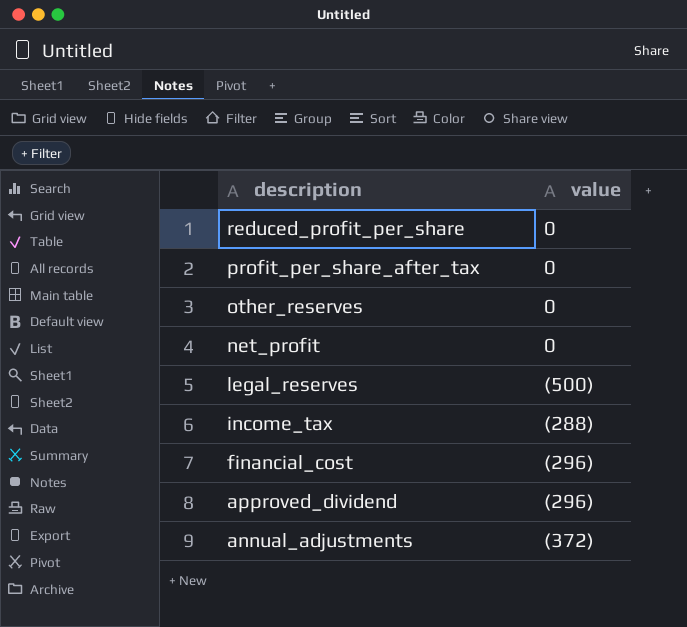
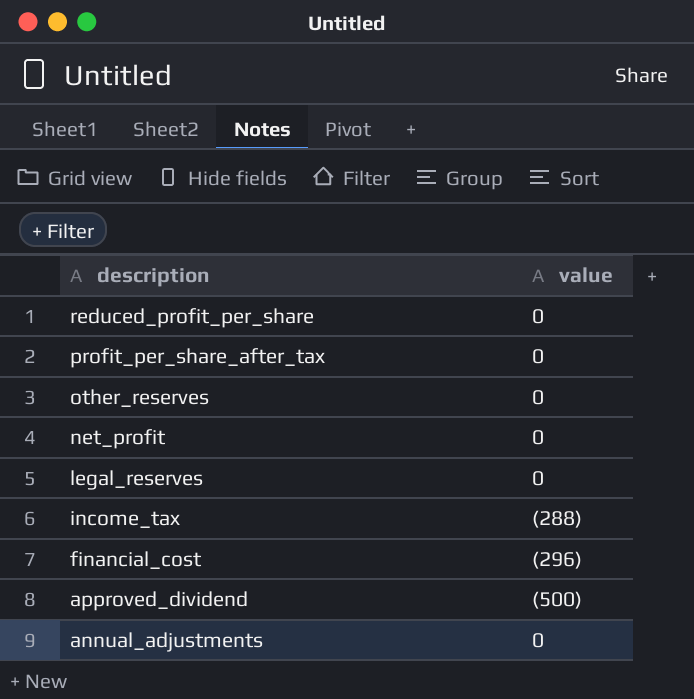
legal_reserves | value: (500) -> 0
approved_dividend | value: (296) -> (500)
annual_adjustments | value: (372) -> 0

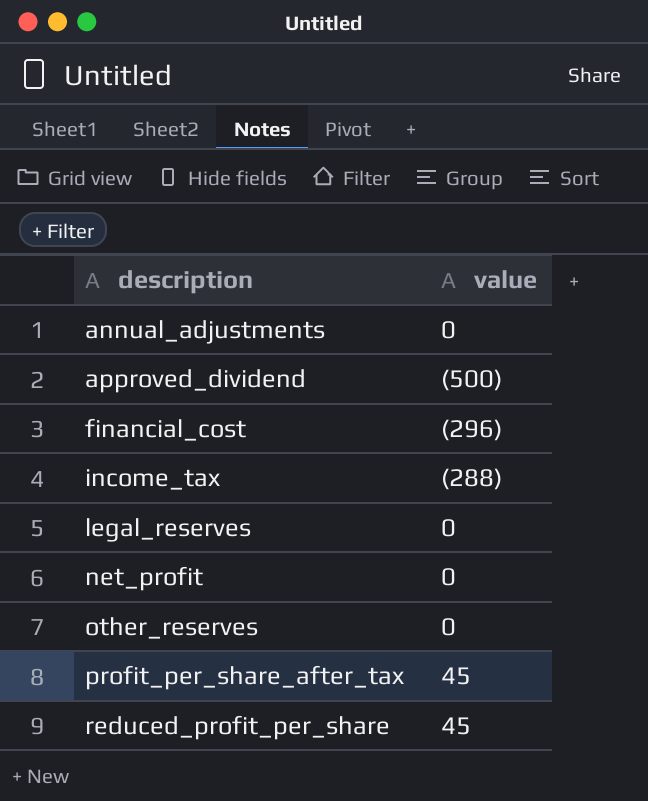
row order: description descending -> description ascending
profit_per_share_after_tax | value: 0 -> 45
reduced_profit_per_share | value: 0 -> 45

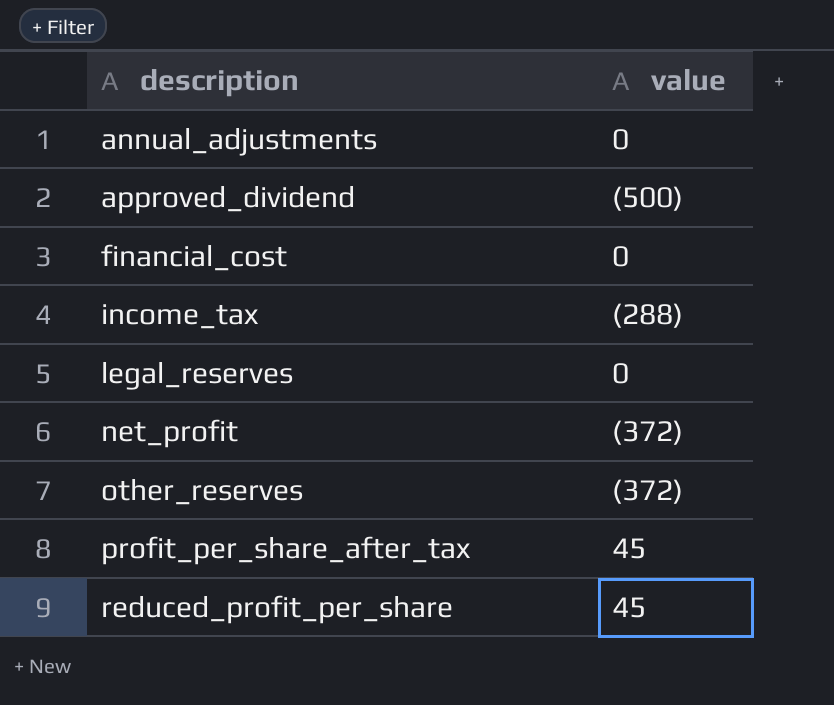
financial_cost | value: (296) -> 0
net_profit | value: 0 -> (372)
other_reserves | value: 0 -> (372)

